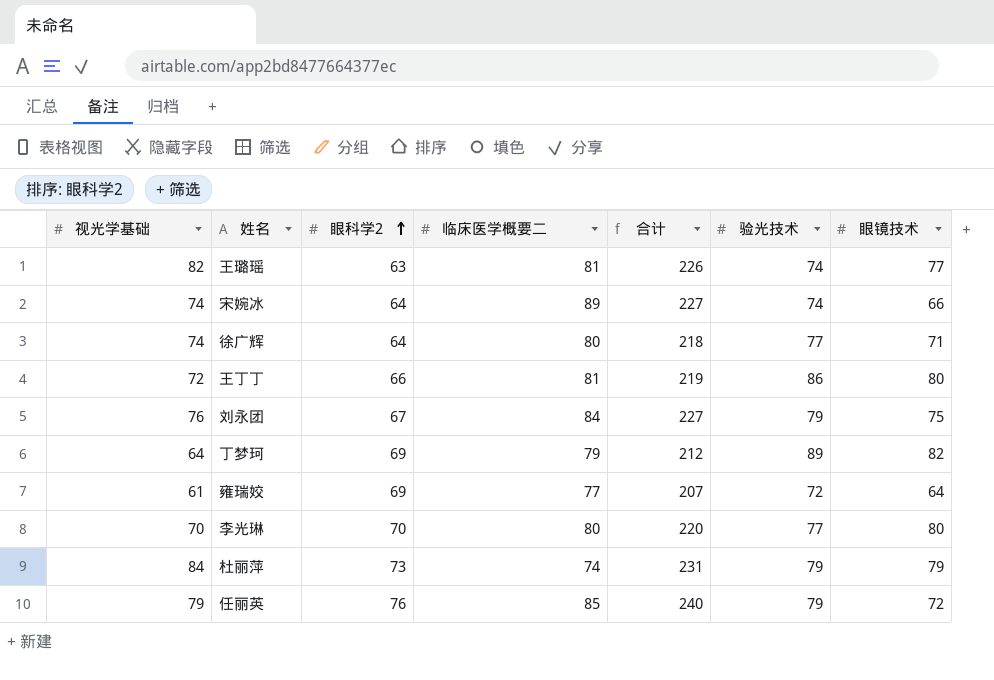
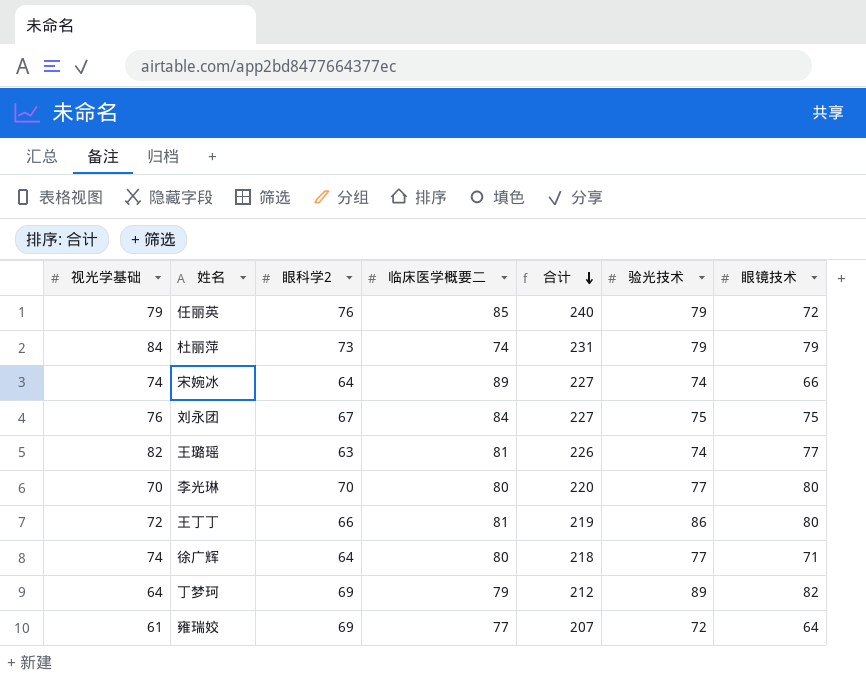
row order: 眼科学2 ascending -> 合计 descending
刘永团 | 验光技术: 79 -> 75

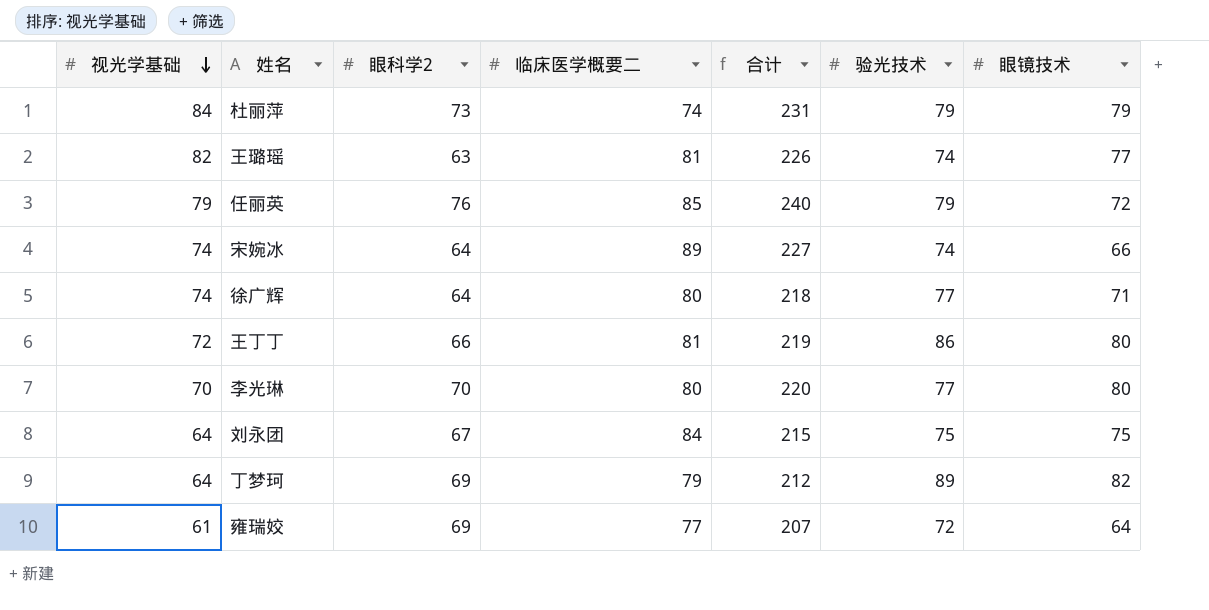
row order: 合计 descending -> 视光学基础 descending
刘永团 | 视光学基础: 76 -> 64
刘永团 | 合计: 227 -> 215

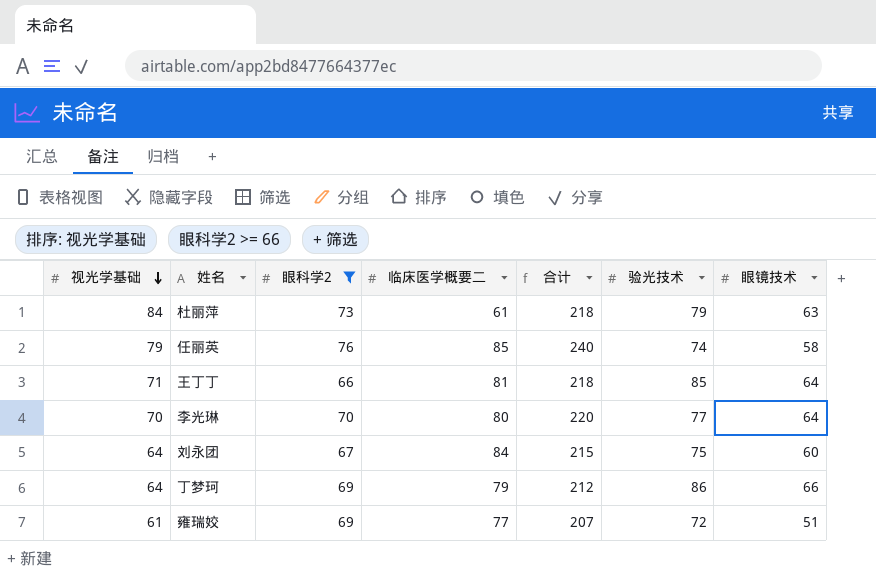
filter: none -> 眼科学2 >= 66
杜丽萍 | 临床医学概要二: 74 -> 61
杜丽萍 | 合计: 231 -> 218
杜丽萍 | 眼镜技术: 79 -> 63
任丽英 | 验光技术: 79 -> 74
任丽英 | 眼镜技术: 72 -> 58
王丁丁 | 视光学基础: 72 -> 71
王丁丁 | 合计: 219 -> 218
王丁丁 | 验光技术: 86 -> 85
王丁丁 | 眼镜技术: 80 -> 64
李光琳 | 眼镜技术: 80 -> 64
刘永团 | 眼镜技术: 75 -> 60
丁梦珂 | 验光技术: 89 -> 86
丁梦珂 | 眼镜技术: 82 -> 66
雍瑞姣 | 眼镜技术: 64 -> 51

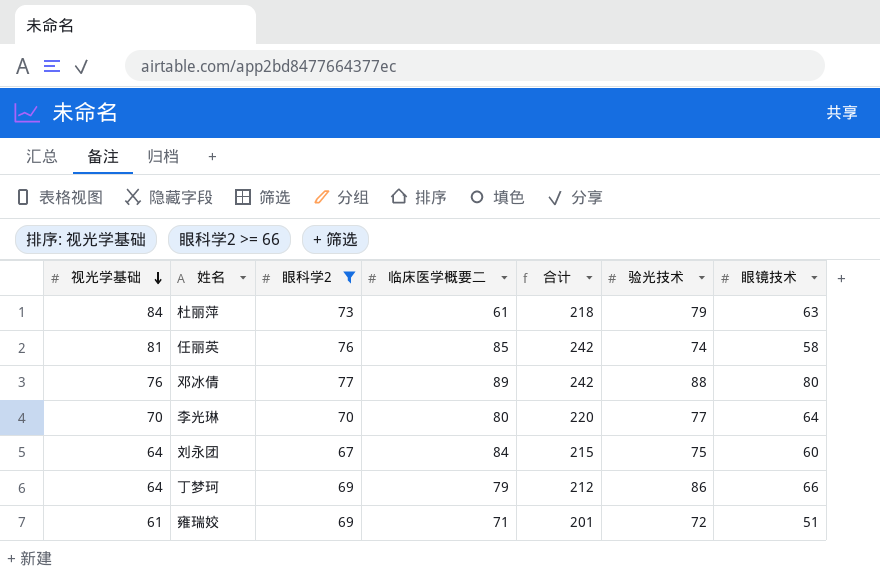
row 王丁丁: 71 | 66 | 81 | 218 | 85 | 64 -> none
任丽英 | 视光学基础: 79 -> 81
任丽英 | 合计: 240 -> 242
row 邓冰倩: none -> 76 | 77 | 89 | 242 | 88 | 80
雍瑞姣 | 临床医学概要二: 77 -> 71
雍瑞姣 | 合计: 207 -> 201

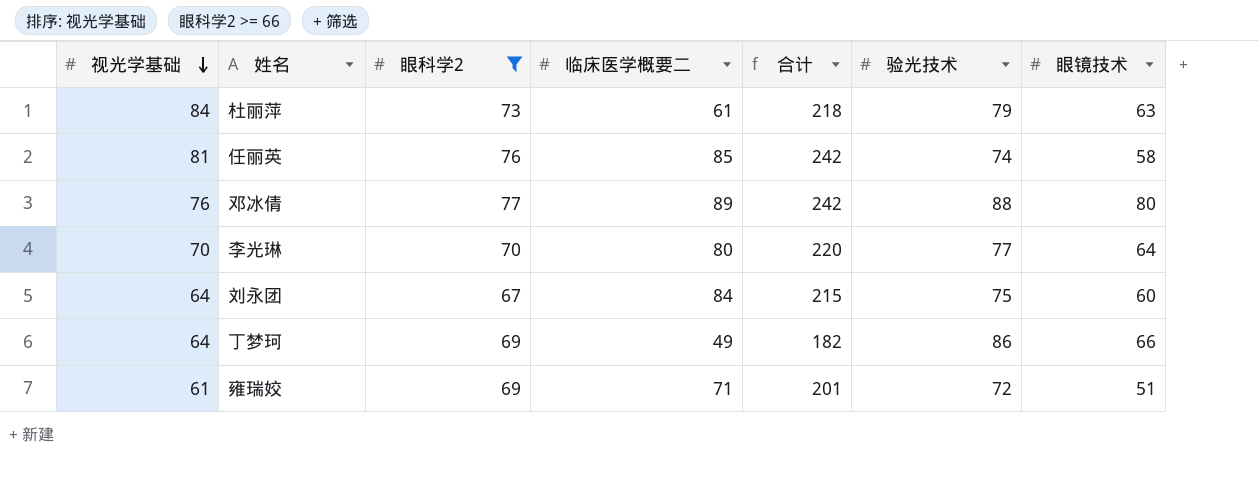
丁梦珂 | 临床医学概要二: 79 -> 49
丁梦珂 | 合计: 212 -> 182

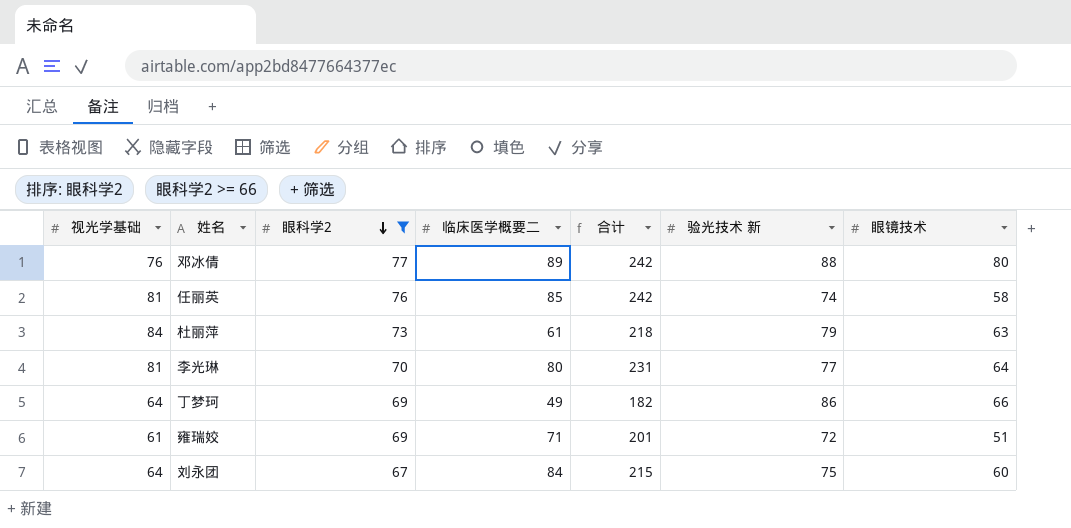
row order: 视光学基础 descending -> 眼科学2 descending
column name: 验光技术 -> 验光技术 新
李光琳 | 视光学基础: 70 -> 81
李光琳 | 合计: 220 -> 231

